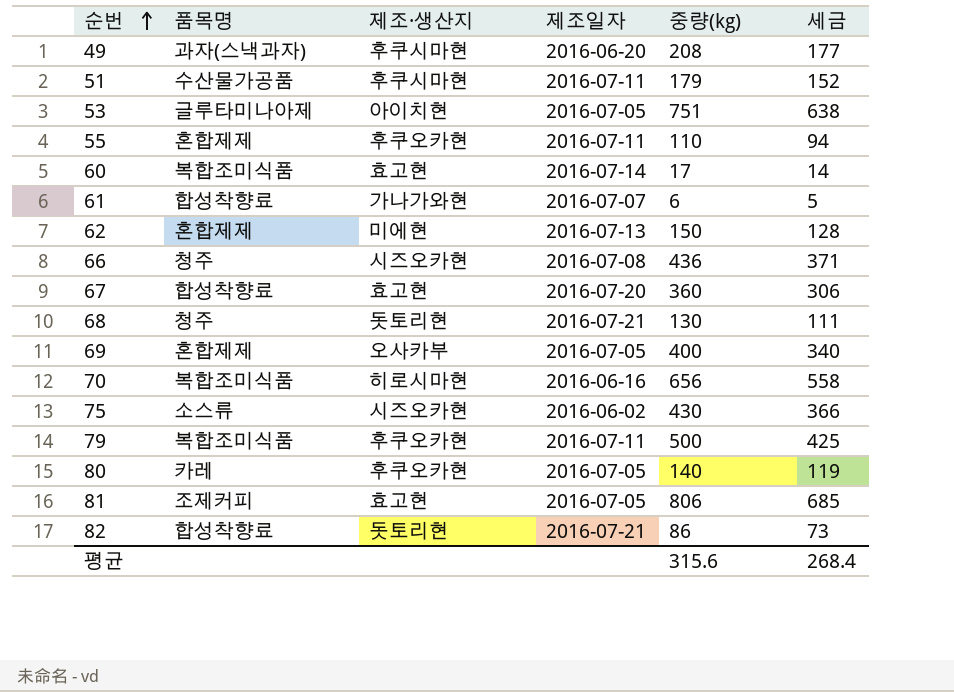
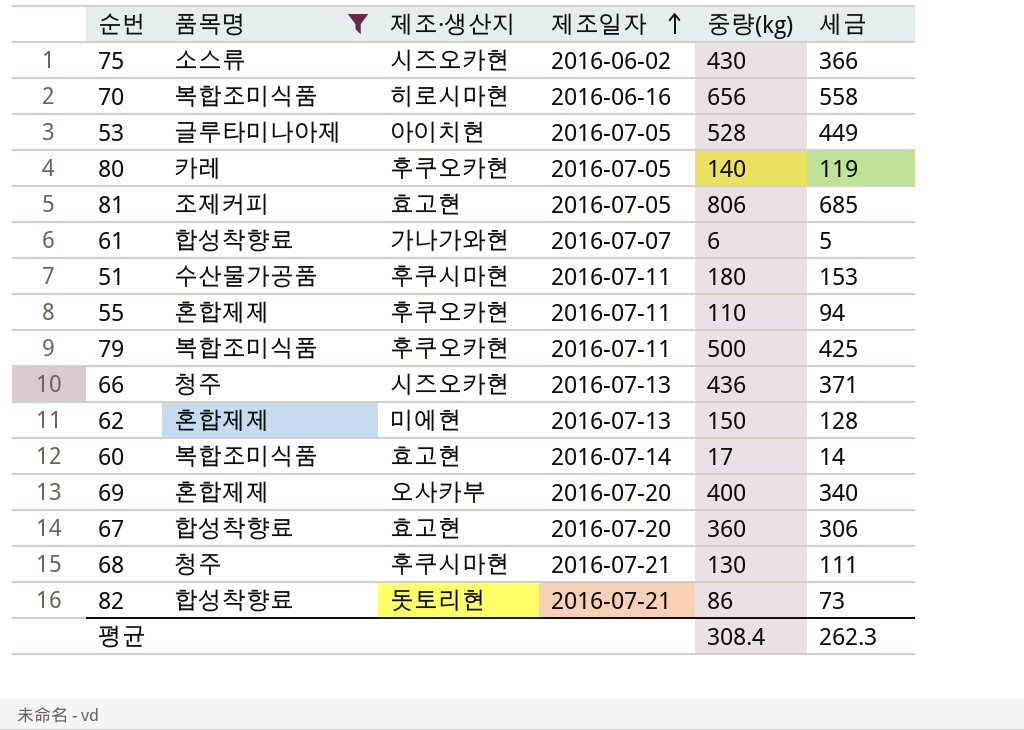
filter: none -> 품목명 != 과자(스낵과자)
row order: 순번 ascending -> 제조일자 ascending
53 | 중량(kg): 751 -> 528
53 | 세금: 638 -> 449
51 | 중량(kg): 179 -> 180
51 | 세금: 152 -> 153
66 | 제조일자: 2016-07-08 -> 2016-07-13
69 | 제조일자: 2016-07-05 -> 2016-07-20
68 | 제조·생산지: 돗토리현 -> 후쿠시마현
평균 | 중량(kg): 315.6 -> 308.4
평균 | 세금: 268.4 -> 262.3

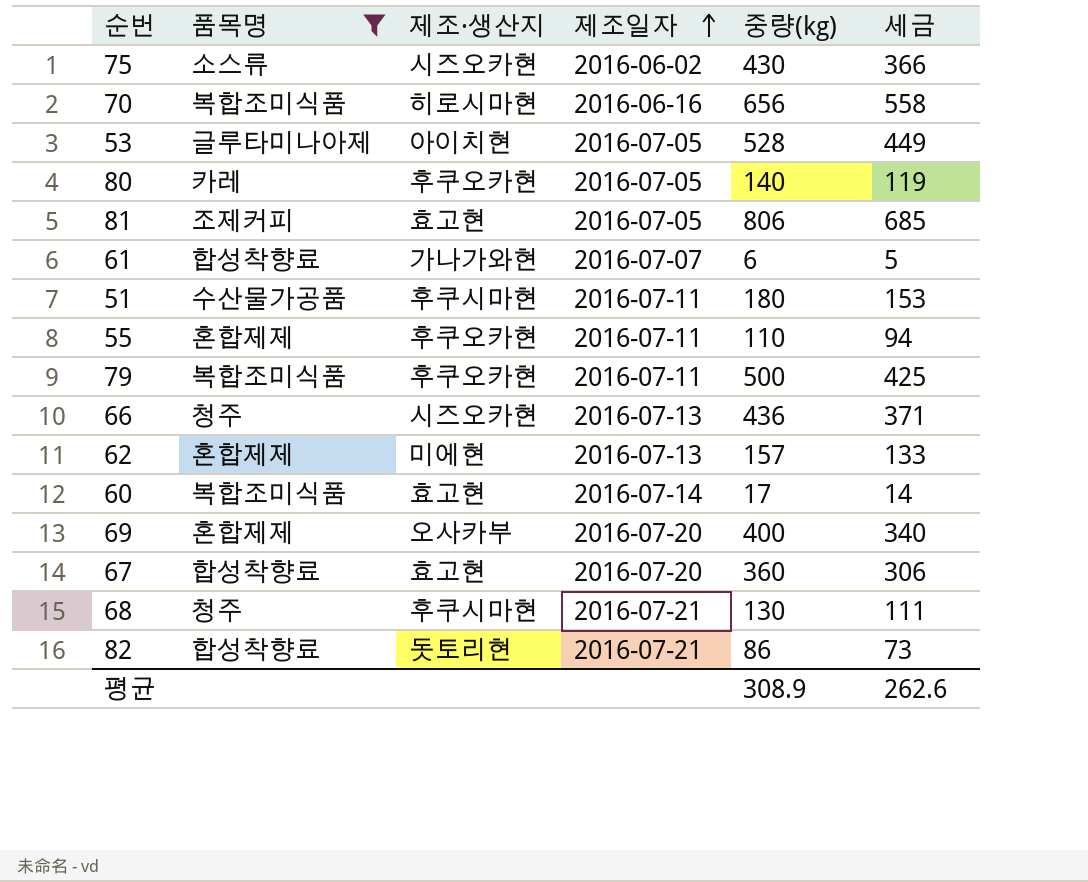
62 | 중량(kg): 150 -> 157
62 | 세금: 128 -> 133
평균 | 중량(kg): 308.4 -> 308.9
평균 | 세금: 262.3 -> 262.6

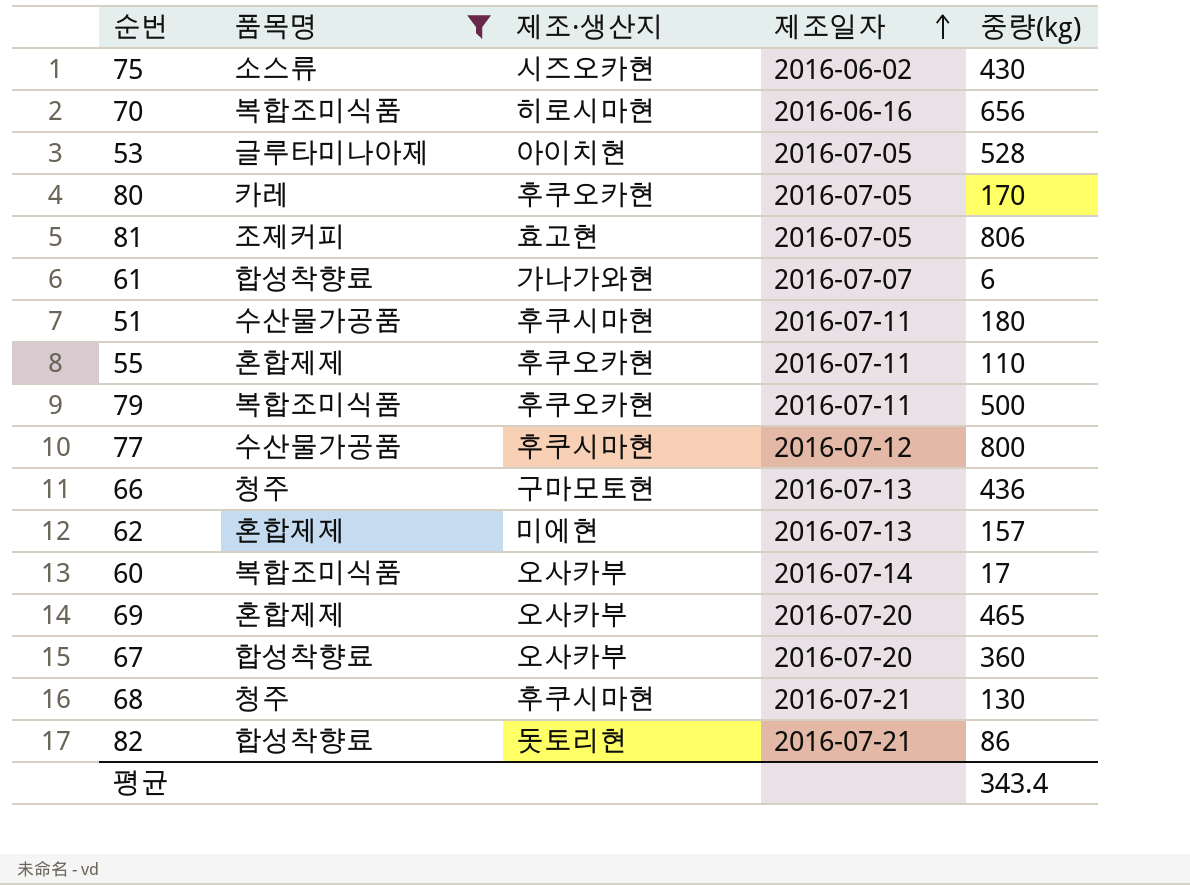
column 세금 | formula: [중량(kg)] * 0.85 -> none
80 | 중량(kg): 140 -> 170
row 77: none -> 수산물가공품 | 후쿠시마현 | 2016-07-12 | 800
66 | 제조·생산지: 시즈오카현 -> 구마모토현
60 | 제조·생산지: 효고현 -> 오사카부
69 | 중량(kg): 400 -> 465
67 | 제조·생산지: 효고현 -> 오사카부
평균 | 중량(kg): 308.9 -> 343.4

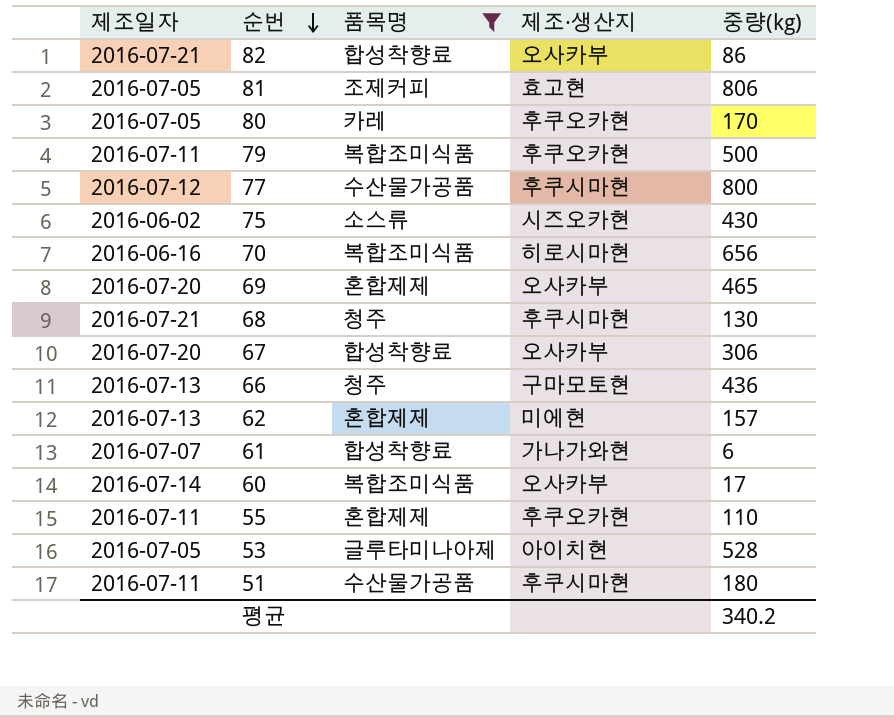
row order: 제조일자 ascending -> 순번 descending
column 제조일자 | position: 4 -> 1
82 | 제조·생산지: 돗토리현 -> 오사카부
67 | 중량(kg): 360 -> 306
평균 | 중량(kg): 343.4 -> 340.2

